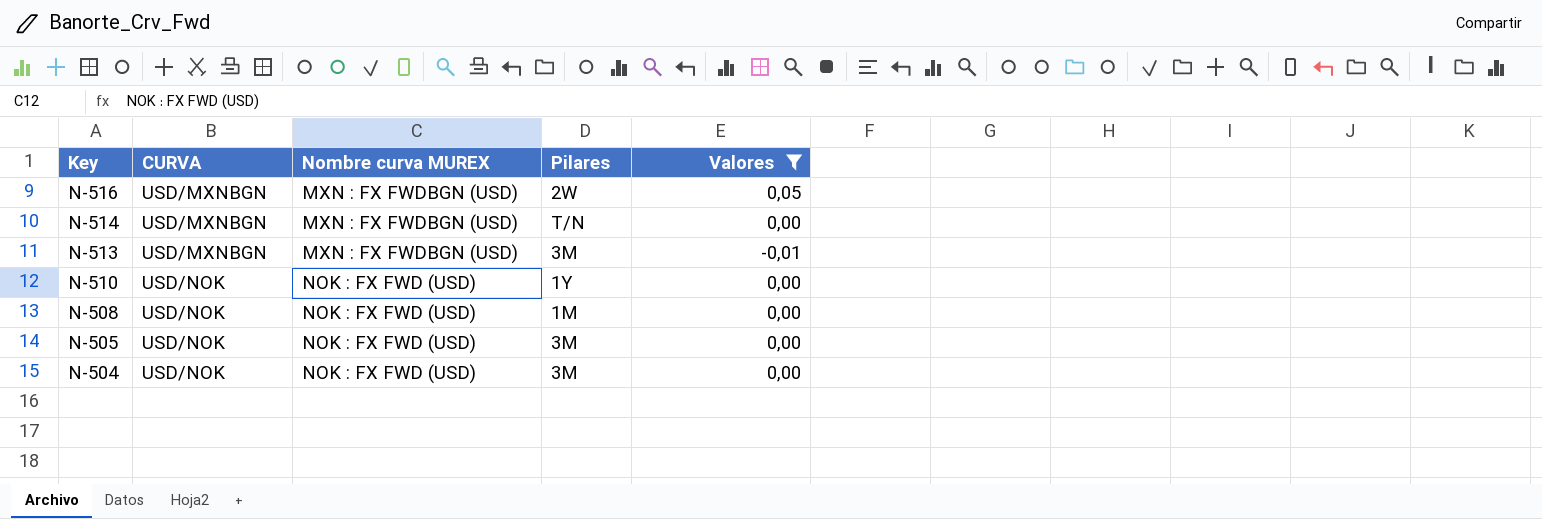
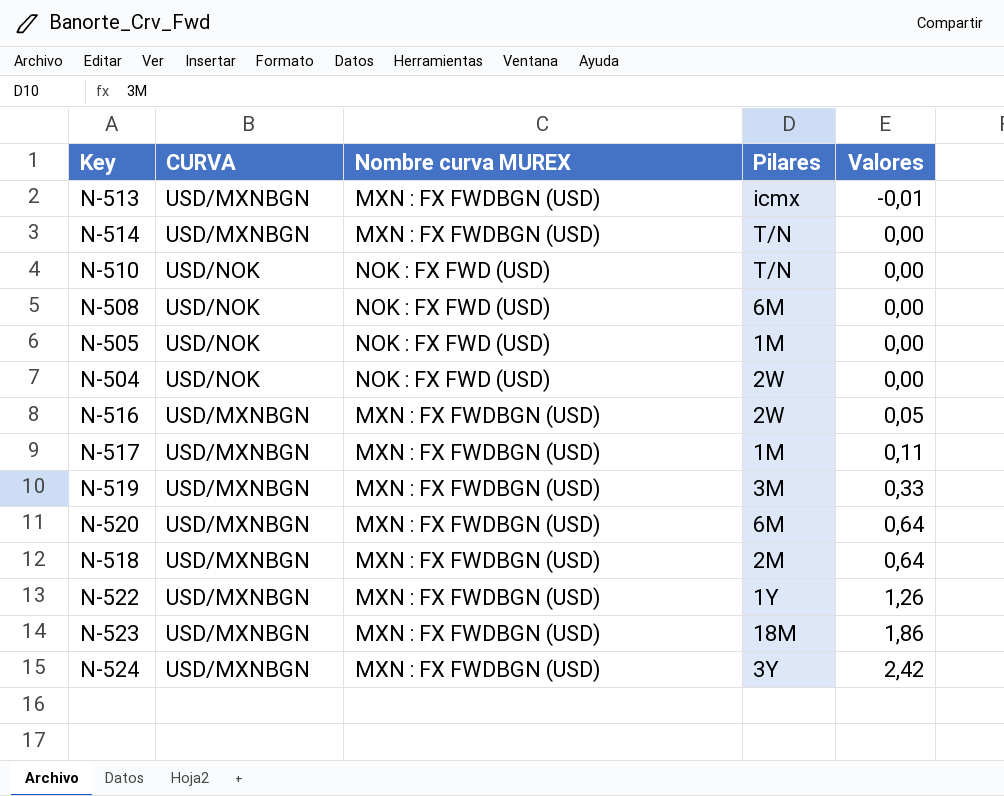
filter: Valores <= 0,05 -> none
row order: Key descending -> Valores ascending
N-513 | Pilares: 3M -> icmx
N-510 | Pilares: 1Y -> T/N
N-508 | Pilares: 1M -> 6M
N-505 | Pilares: 3M -> 1M
N-504 | Pilares: 3M -> 2W

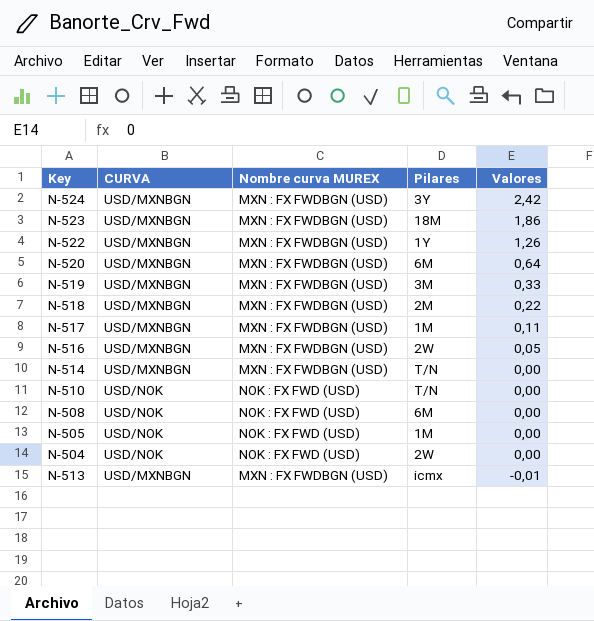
row order: Valores ascending -> Valores descending
N-518 | Valores: 0,64 -> 0,22

